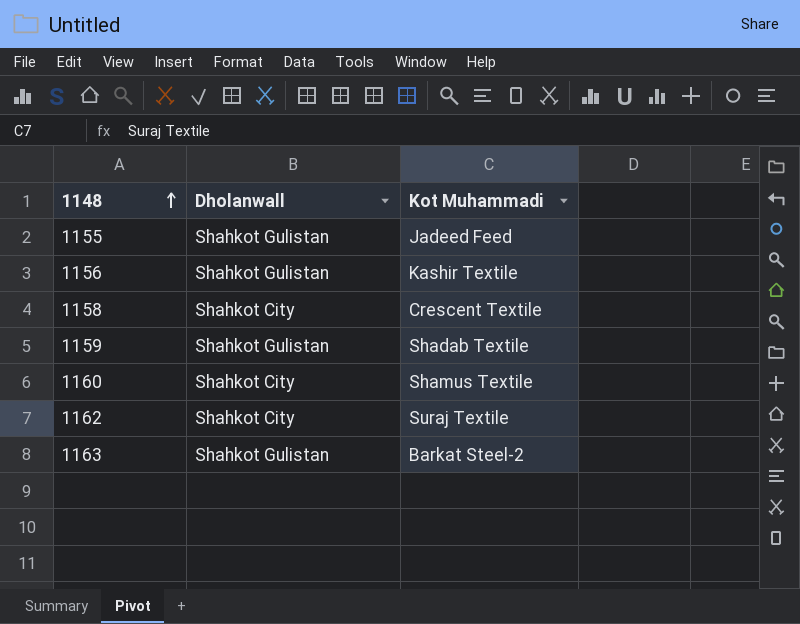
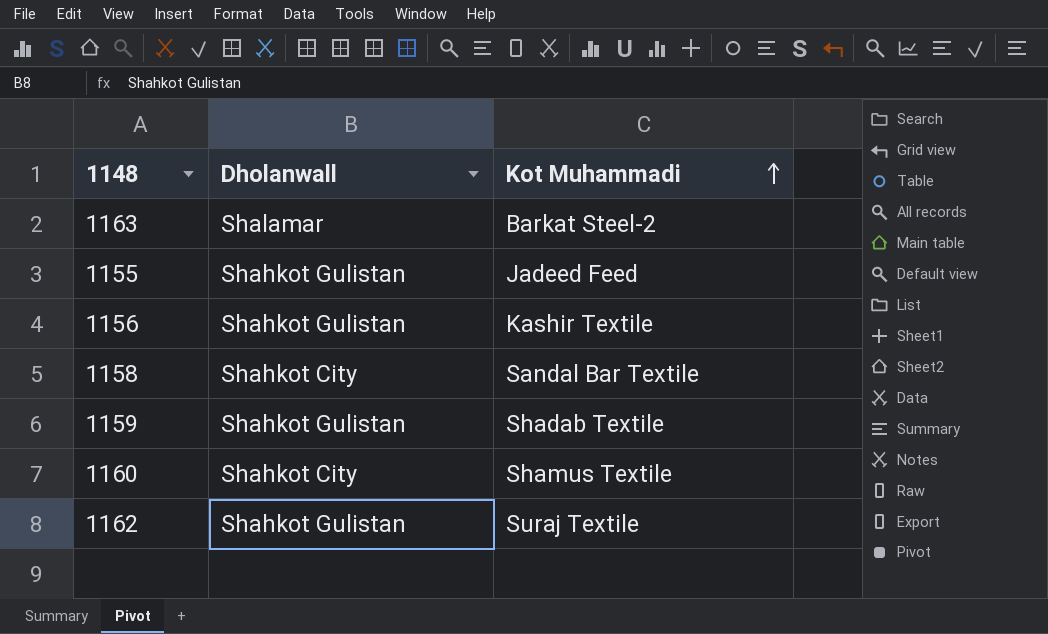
row order: 1148 ascending -> Kot Muhammadi ascending
1163 | Dholanwall: Shahkot Gulistan -> Shalamar
1158 | Kot Muhammadi: Crescent Textile -> Sandal Bar Textile
1162 | Dholanwall: Shahkot City -> Shahkot Gulistan

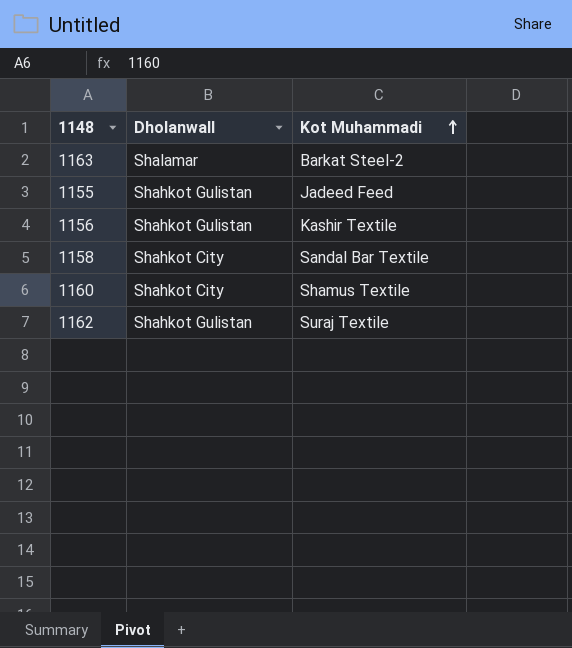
row 1159: Shahkot Gulistan | Shadab Textile -> none

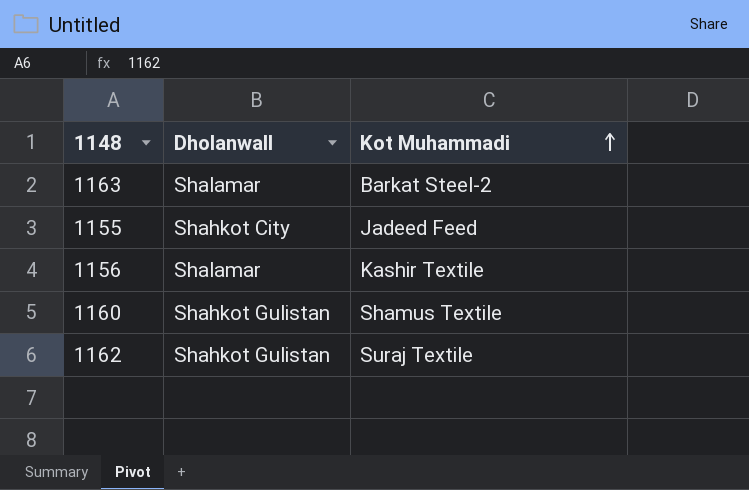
row 1158: Shahkot City | Sandal Bar Textile -> none
1155 | Dholanwall: Shahkot Gulistan -> Shahkot City
1156 | Dholanwall: Shahkot Gulistan -> Shalamar
1160 | Dholanwall: Shahkot City -> Shahkot Gulistan

